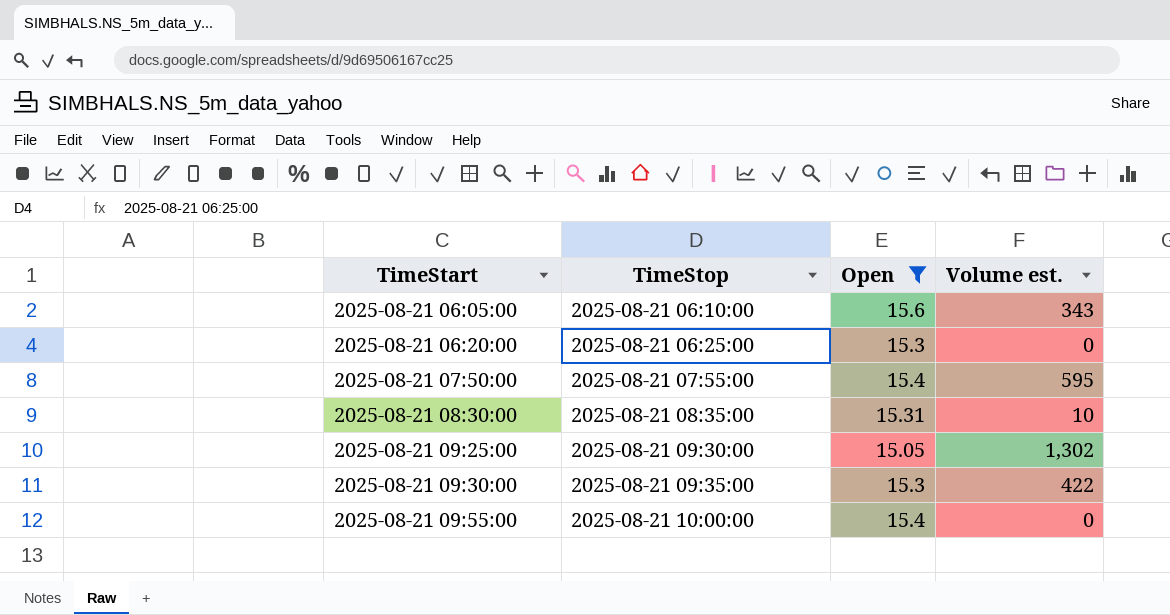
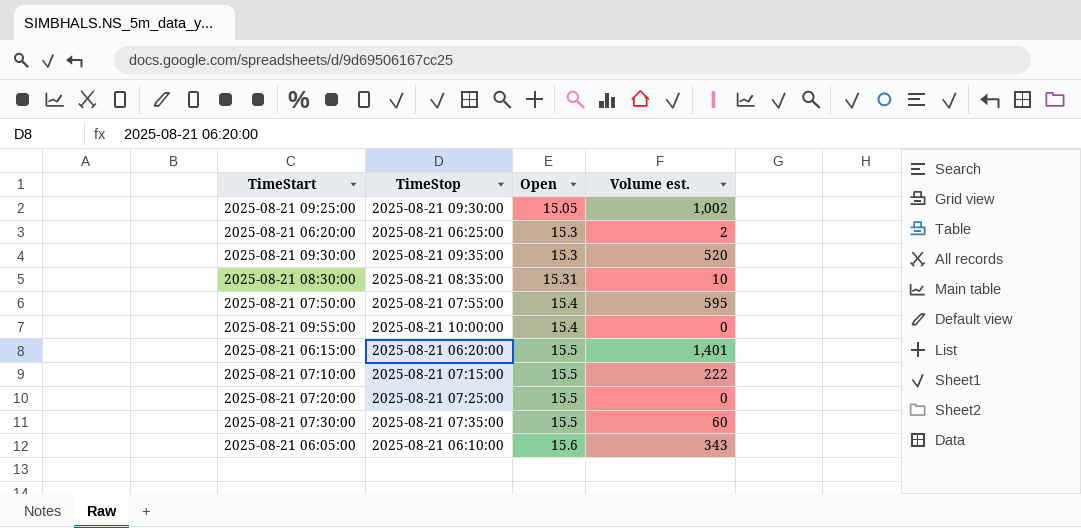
filter: Open != 15.5 -> none
row order: TimeStart ascending -> Open ascending
2025-08-21 09:25:00 | Volume est.: 1,302 -> 1,002
2025-08-21 06:20:00 | Volume est.: 0 -> 2
2025-08-21 09:30:00 | Volume est.: 422 -> 520

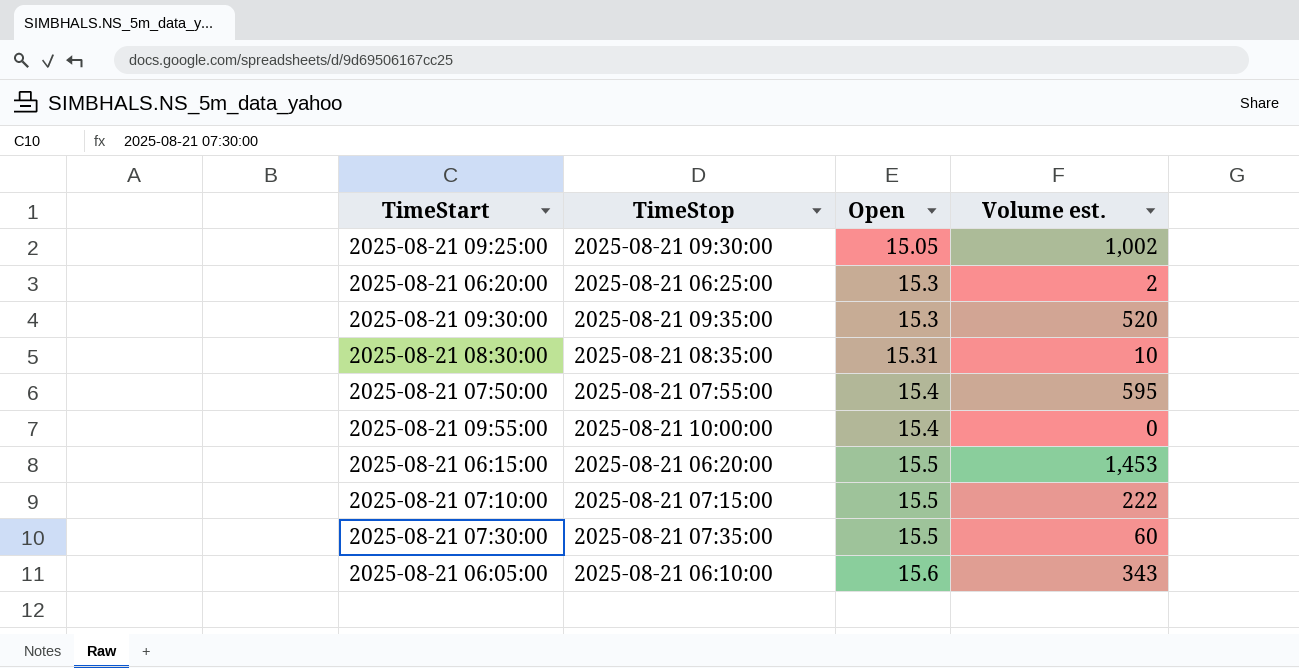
row 2025-08-21 07:20:00: 2025-08-21 07:25:00 | 15.5 | 0 -> none
2025-08-21 06:15:00 | Volume est.: 1,401 -> 1,453

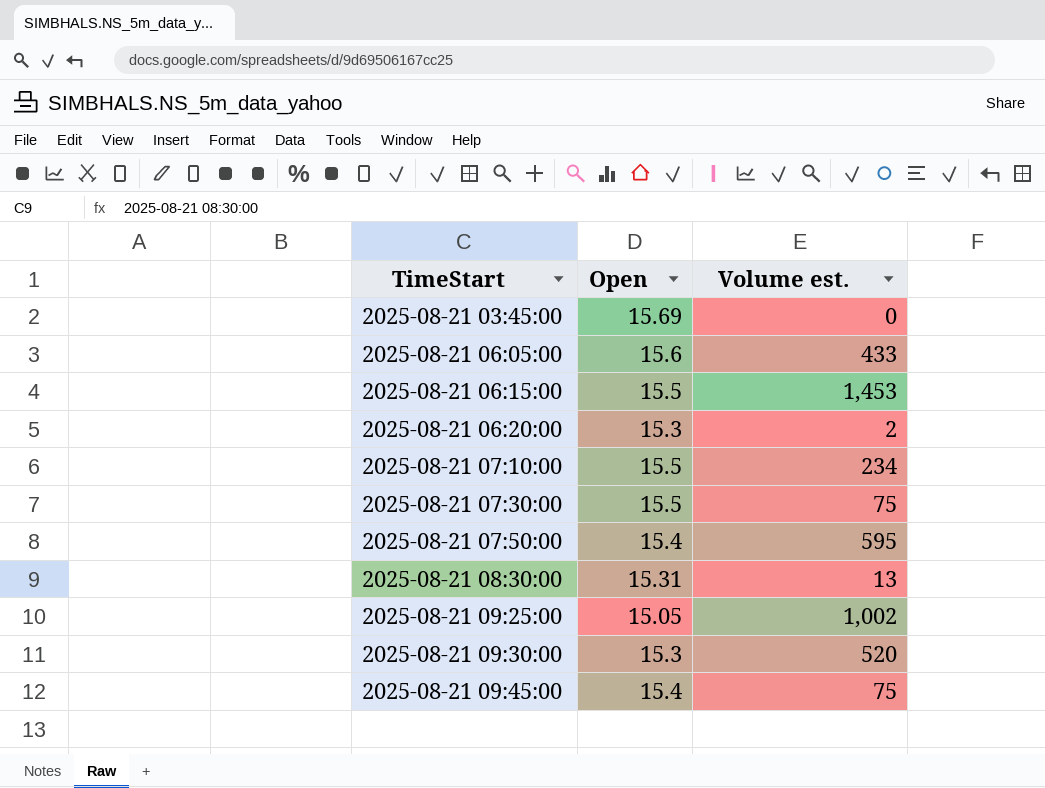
row order: Open ascending -> TimeStart ascending
column TimeStop | position: 2 -> none
row 2025-08-21 09:55:00: 2025-08-21 10:00:00 | 15.4 | 0 -> none
row 2025-08-21 03:45:00: none -> 15.69 | 0
2025-08-21 06:05:00 | Volume est.: 343 -> 433
2025-08-21 07:10:00 | Volume est.: 222 -> 234
2025-08-21 07:30:00 | Volume est.: 60 -> 75
2025-08-21 08:30:00 | Volume est.: 10 -> 13
row 2025-08-21 09:45:00: none -> 15.4 | 75

